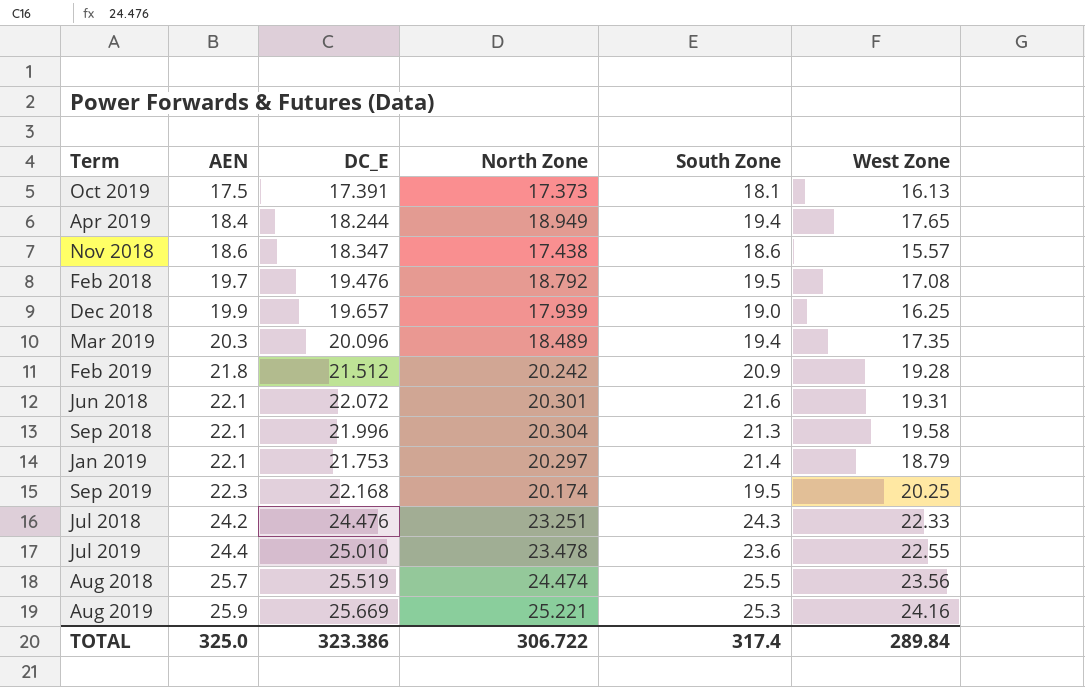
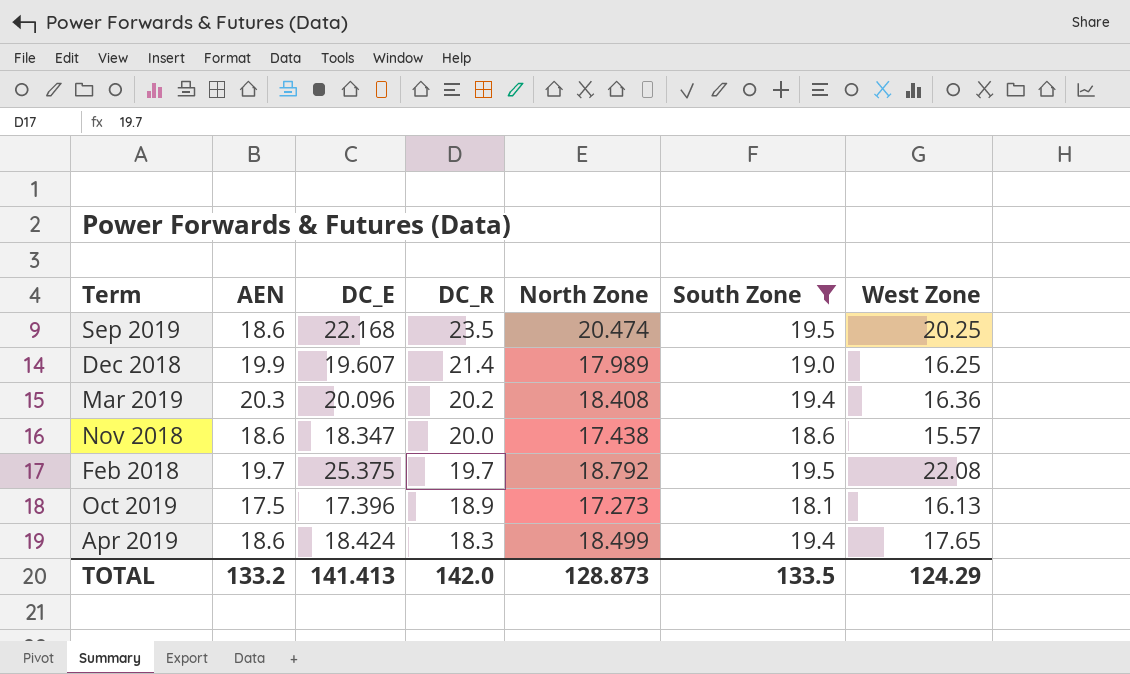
filter: none -> South Zone <= 19.5
row order: AEN ascending -> DC_R descending
column DC_R | position: none -> 4
Sep 2019 | AEN: 22.3 -> 18.6
Sep 2019 | North Zone: 20.174 -> 20.474
Dec 2018 | DC_E: 19.657 -> 19.607
Dec 2018 | North Zone: 17.939 -> 17.989
Mar 2019 | North Zone: 18.489 -> 18.408
Mar 2019 | West Zone: 17.35 -> 16.36
Feb 2018 | DC_E: 19.476 -> 25.375
Feb 2018 | West Zone: 17.08 -> 22.08
Oct 2019 | DC_E: 17.391 -> 17.396
Oct 2019 | North Zone: 17.373 -> 17.273
Apr 2019 | AEN: 18.4 -> 18.6
Apr 2019 | DC_E: 18.244 -> 18.424
Apr 2019 | North Zone: 18.949 -> 18.499
TOTAL | AEN: 325.0 -> 133.2
TOTAL | DC_E: 323.386 -> 141.413
TOTAL | North Zone: 306.722 -> 128.873
TOTAL | South Zone: 317.4 -> 133.5
TOTAL | West Zone: 289.84 -> 124.29

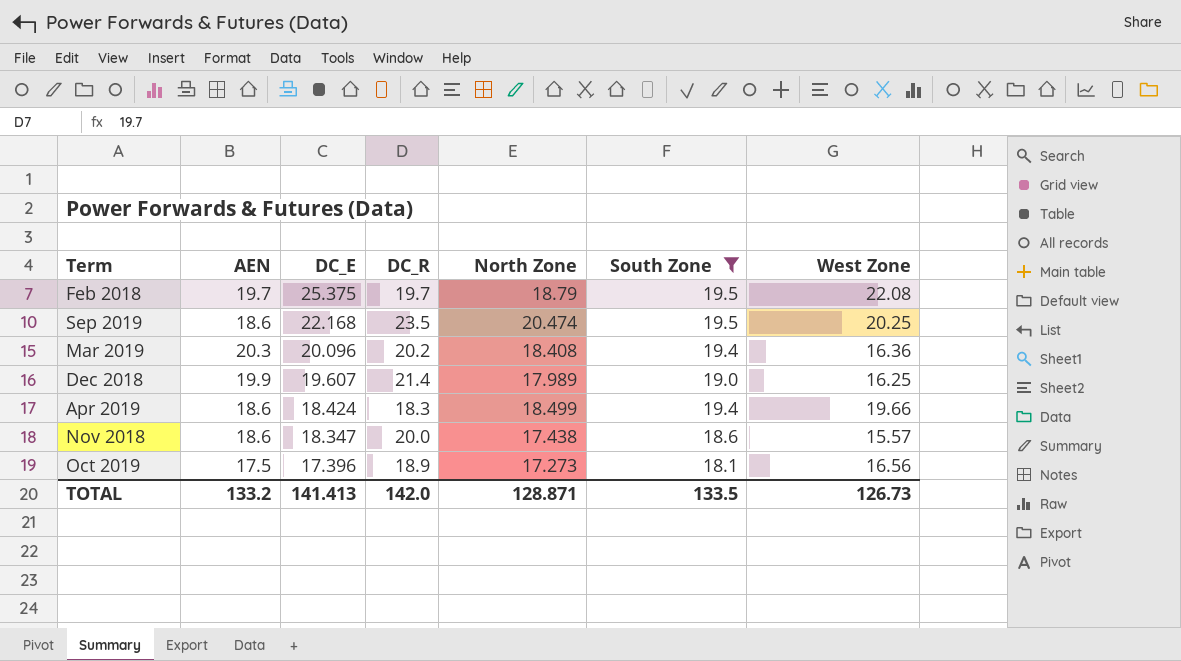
row order: DC_R descending -> DC_E descending
Feb 2018 | North Zone: 18.792 -> 18.79
Apr 2019 | West Zone: 17.65 -> 19.66
Oct 2019 | West Zone: 16.13 -> 16.56
TOTAL | North Zone: 128.873 -> 128.871
TOTAL | West Zone: 124.29 -> 126.73

